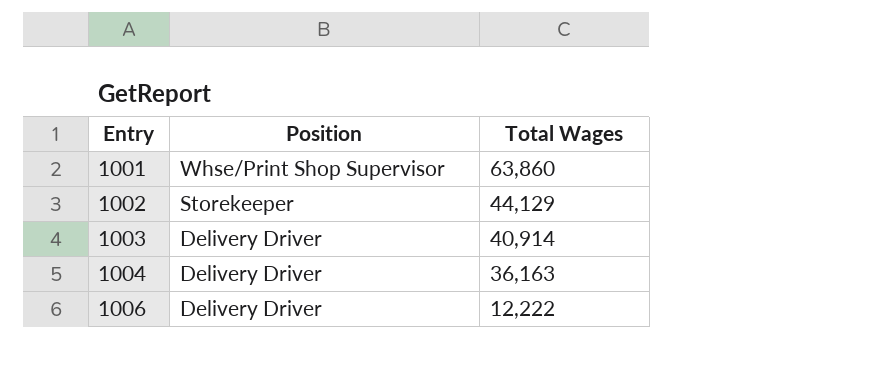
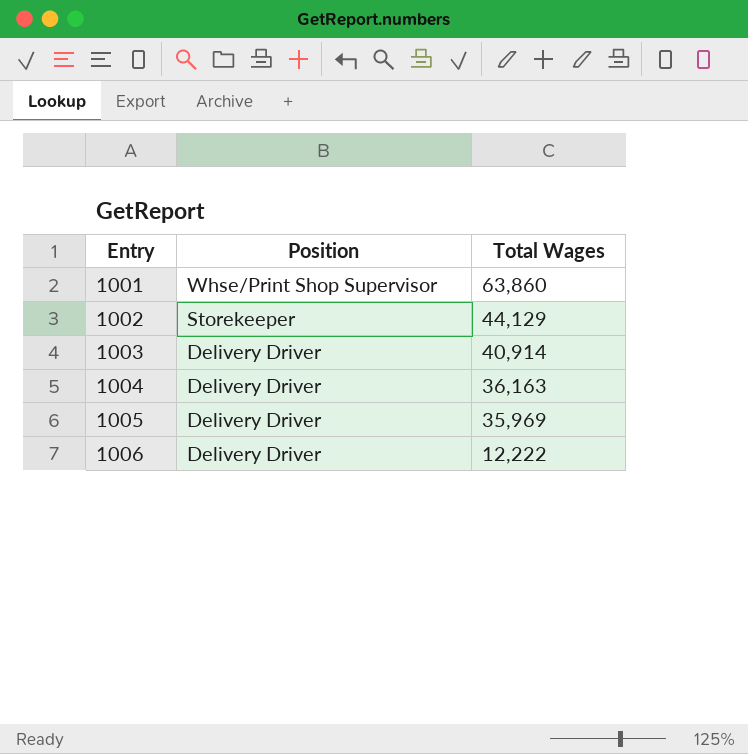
row 1005: none -> Delivery Driver | 35,969

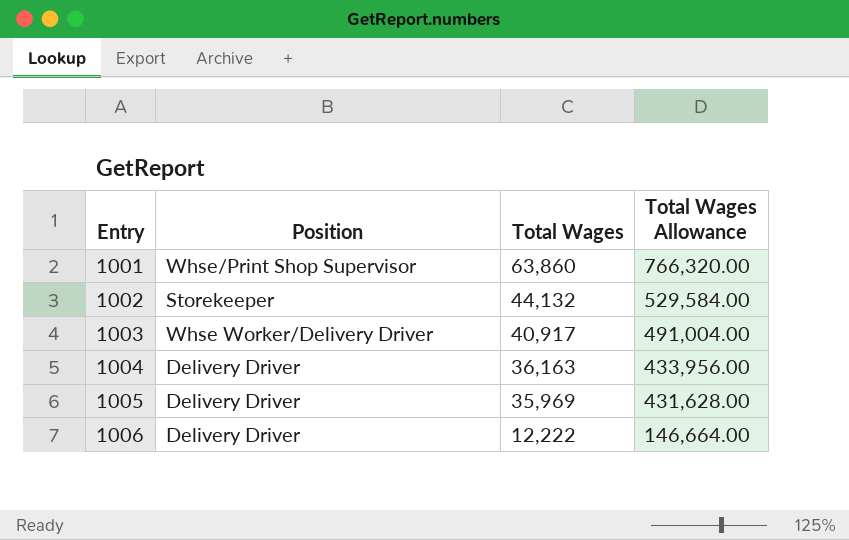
column Total Wages Allowance | formula: none -> [Total Wages] * 12
1002 | Total Wages: 44,129 -> 44,132
1003 | Position: Delivery Driver -> Whse Worker/Delivery Driver
1003 | Total Wages: 40,914 -> 40,917

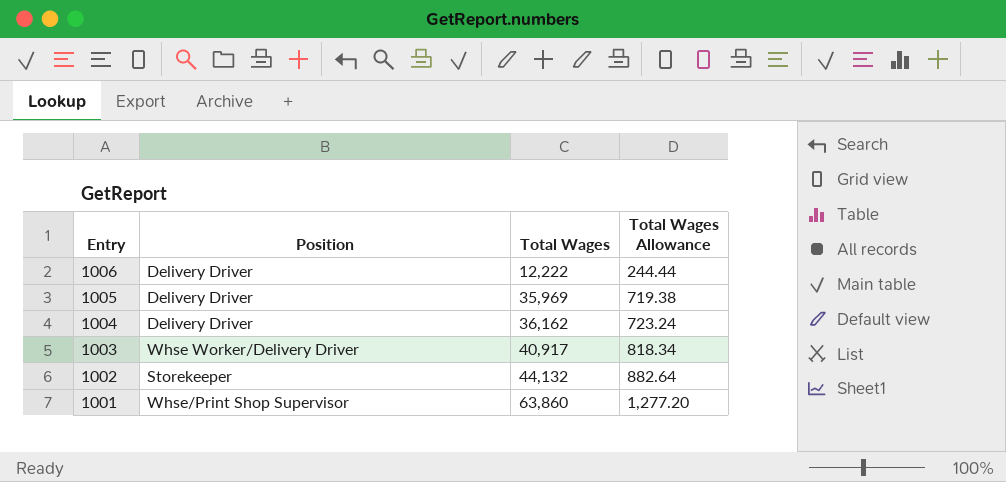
row order: Entry ascending -> Entry descending
column Total Wages Allowance | formula: [Total Wages] * 12 -> [Total Wages] * 0.02
1004 | Total Wages: 36,163 -> 36,162

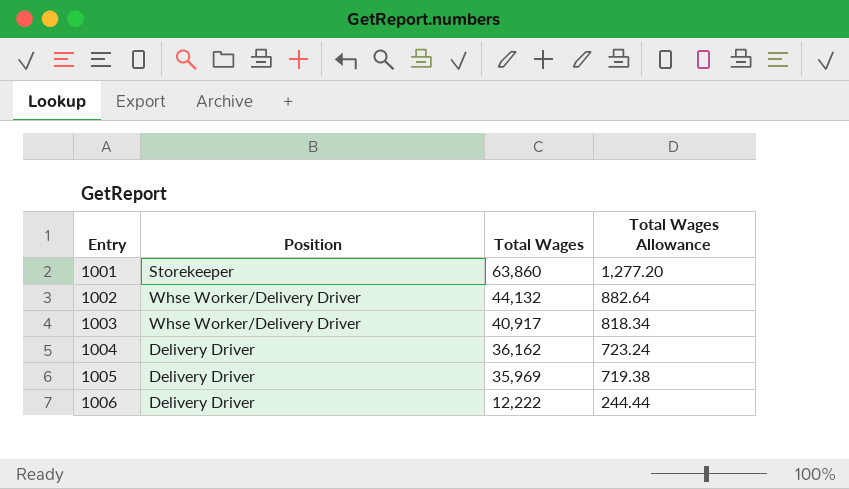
row order: Entry descending -> Entry ascending
1001 | Position: Whse/Print Shop Supervisor -> Storekeeper
1002 | Position: Storekeeper -> Whse Worker/Delivery Driver

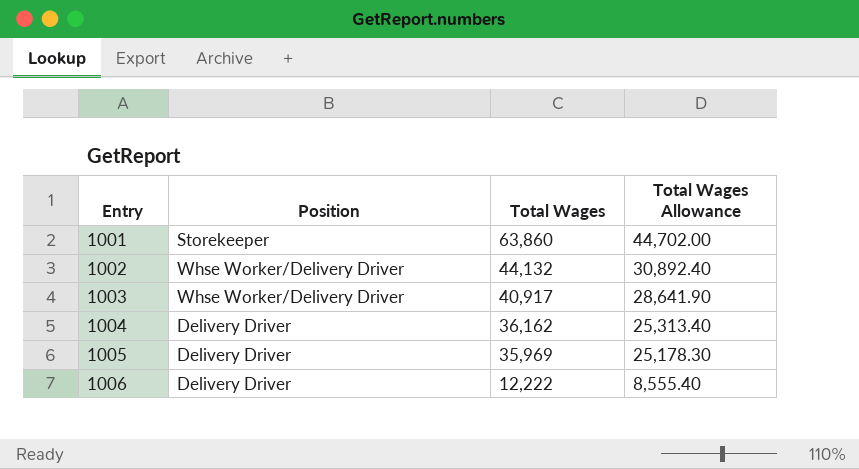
column Total Wages Allowance | formula: [Total Wages] * 0.02 -> [Total Wages] * 0.7

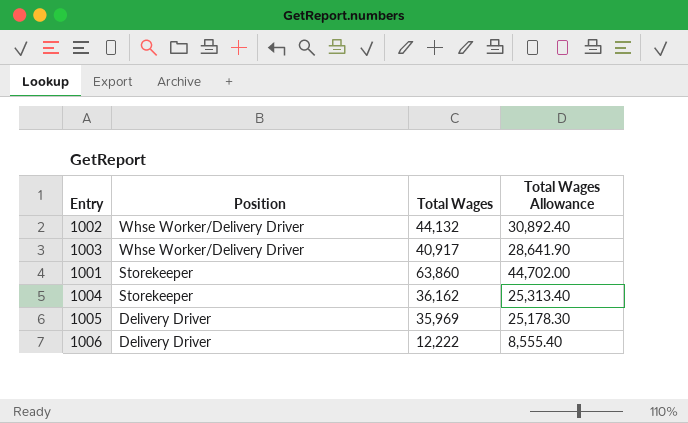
row order: Entry ascending -> Position descending
1004 | Position: Delivery Driver -> Storekeeper

